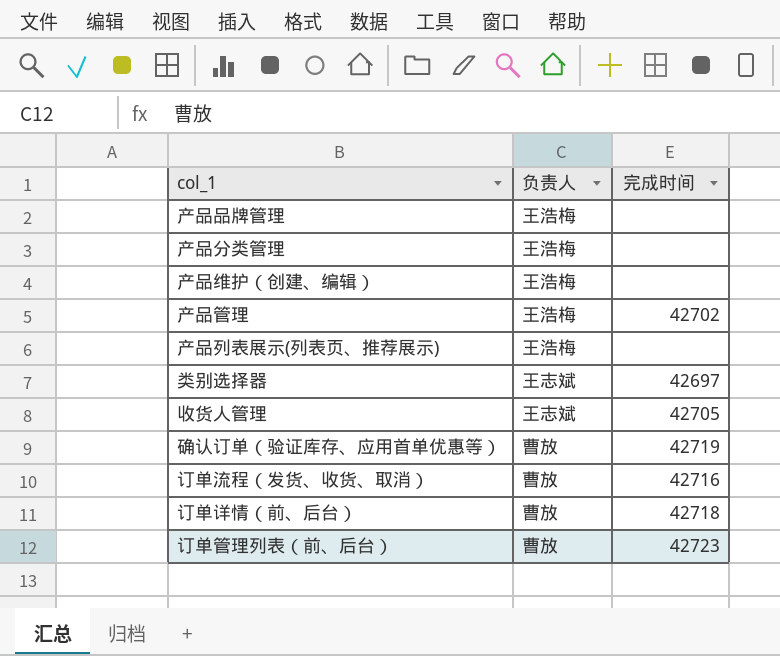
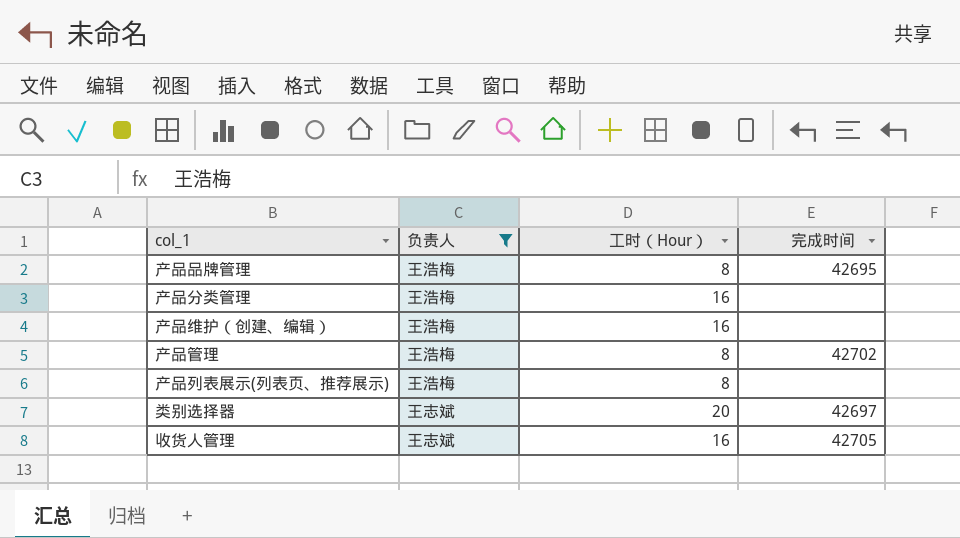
filter: none -> 负责人 != 曹放
column 工时（Hour） | position: none -> 3
产品品牌管理 | 完成时间: none -> 42695

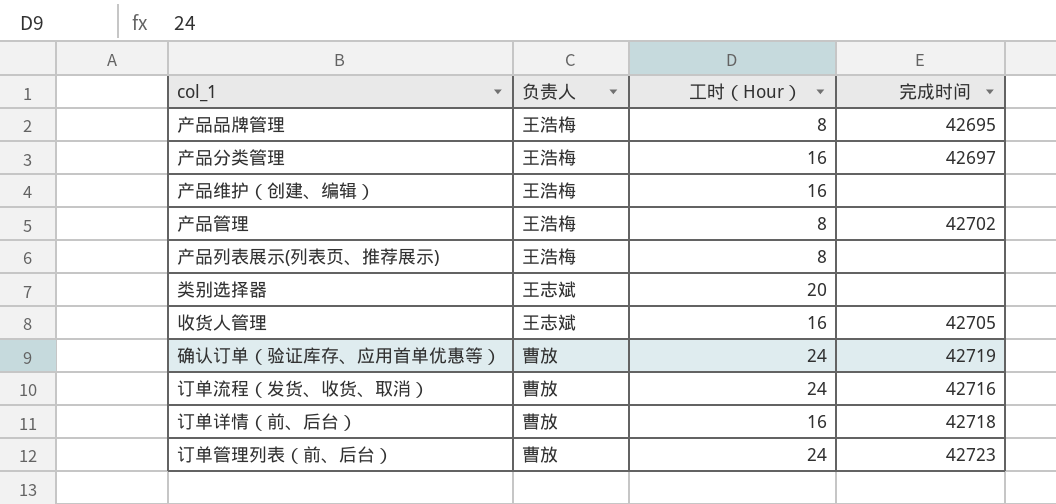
filter: 负责人 != 曹放 -> none
产品分类管理 | 完成时间: none -> 42697
类别选择器 | 完成时间: 42697 -> none

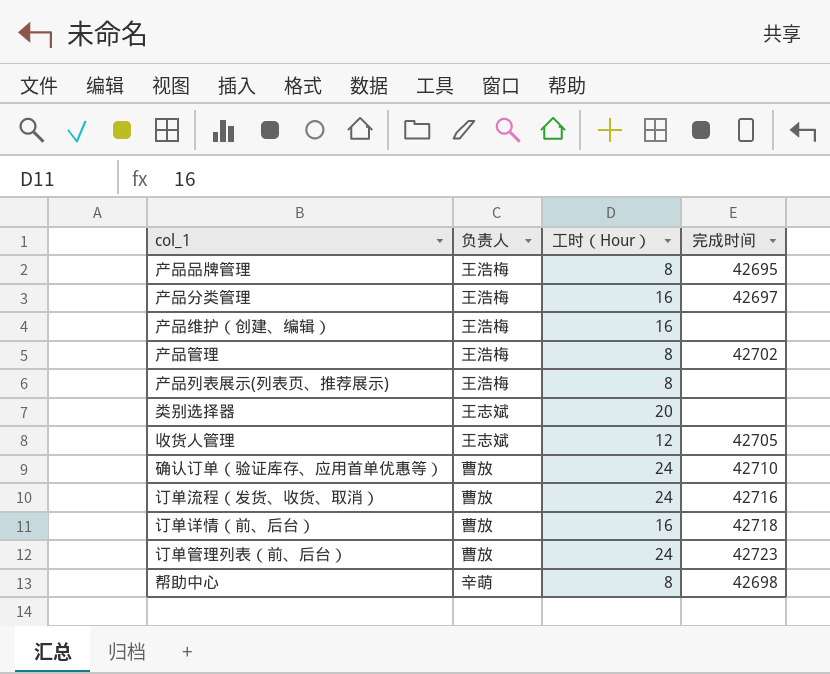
收货人管理 | 工时（Hour）: 16 -> 12
确认订单（验证库存、应用首单优惠等） | 完成时间: 42719 -> 42710
row 帮助中心: none -> 辛萌 | 8 | 42698

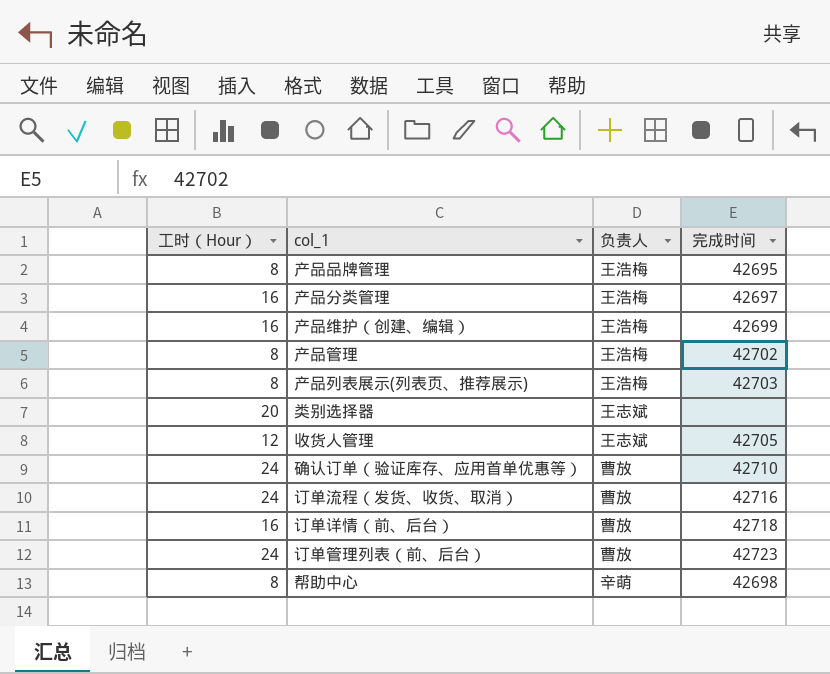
column 工时（Hour） | position: 3 -> 1
产品维护（创建、编辑） | 完成时间: none -> 42699
产品列表展示(列表页、推荐展示) | 完成时间: none -> 42703

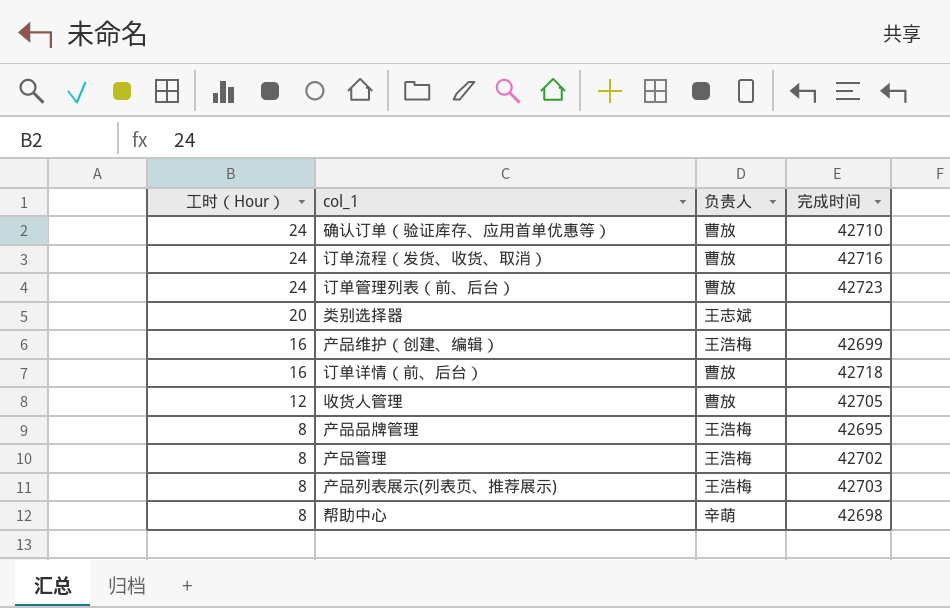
row order: none -> 工时（Hour） descending
row 产品分类管理: 16 | 王浩梅 | 42697 -> none
收货人管理 | 负责人: 王志斌 -> 曹放

